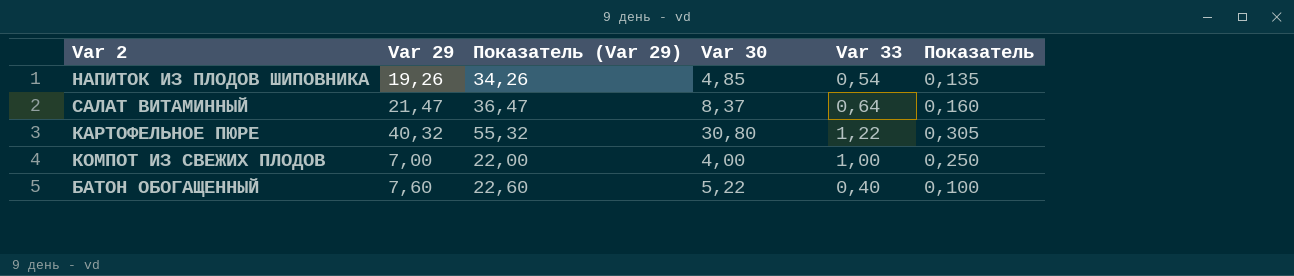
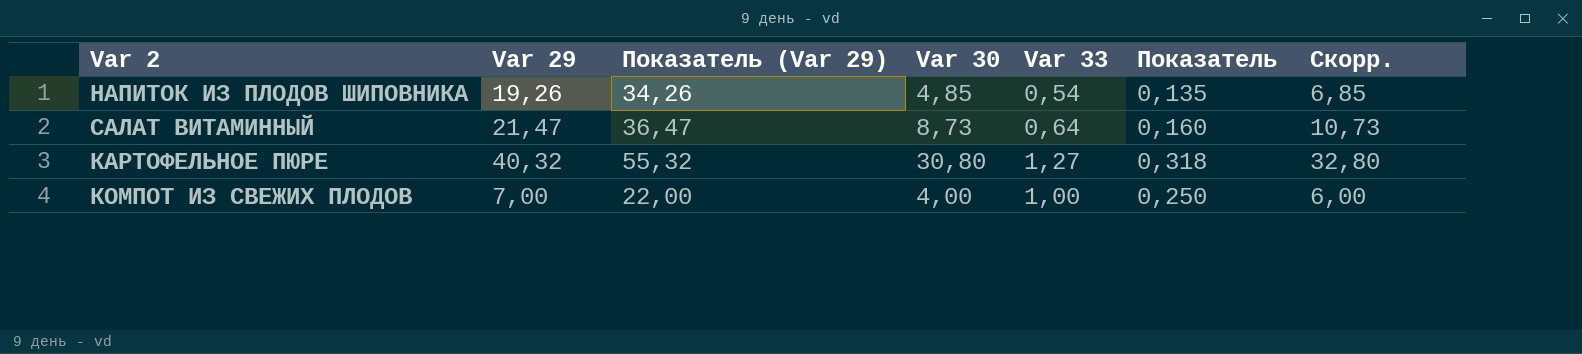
column Скорр. | formula: none -> [Var 30] + 2
row БАТОН ОБОГАЩЕННЫЙ: 7,60 | 22,60 | 5,22 | 0,40 | 0,100 -> none
САЛАТ ВИТАМИННЫЙ | Var 30: 8,37 -> 8,73
КАРТОФЕЛЬНОЕ ПЮРЕ | Var 33: 1,22 -> 1,27
КАРТОФЕЛЬНОЕ ПЮРЕ | Показатель: 0,305 -> 0,318

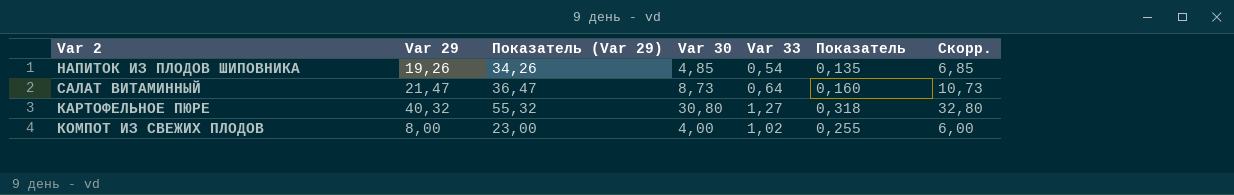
КОМПОТ ИЗ СВЕЖИХ ПЛОДОВ | Var 29: 7,00 -> 8,00
КОМПОТ ИЗ СВЕЖИХ ПЛОДОВ | Показатель (Var 29): 22,00 -> 23,00
КОМПОТ ИЗ СВЕЖИХ ПЛОДОВ | Var 33: 1,00 -> 1,02
КОМПОТ ИЗ СВЕЖИХ ПЛОДОВ | Показатель: 0,250 -> 0,255

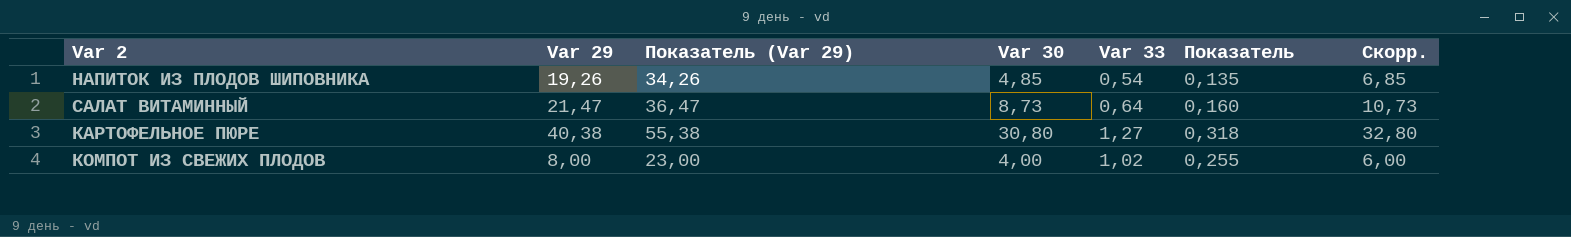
КАРТОФЕЛЬНОЕ ПЮРЕ | Var 29: 40,32 -> 40,38
КАРТОФЕЛЬНОЕ ПЮРЕ | Показатель (Var 29): 55,32 -> 55,38

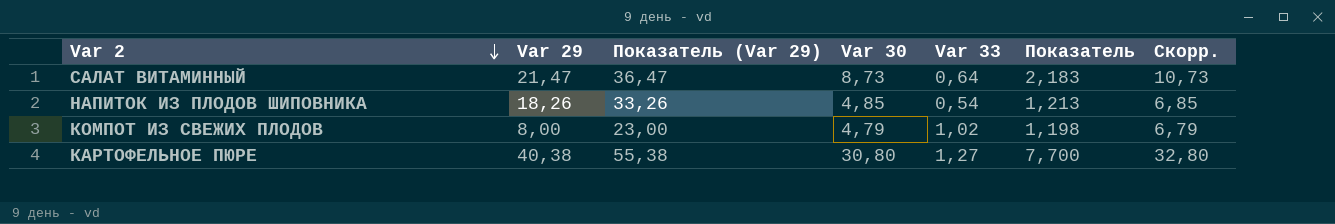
row order: none -> Var 2 descending
column Показатель | formula: [Var 33] * 0,25 -> [Var 30] * 0,25
НАПИТОК ИЗ ПЛОДОВ ШИПОВНИКА | Var 29: 19,26 -> 18,26
НАПИТОК ИЗ ПЛОДОВ ШИПОВНИКА | Показатель (Var 29): 34,26 -> 33,26
КОМПОТ ИЗ СВЕЖИХ ПЛОДОВ | Var 30: 4,00 -> 4,79
КОМПОТ ИЗ СВЕЖИХ ПЛОДОВ | Скорр.: 6,00 -> 6,79

